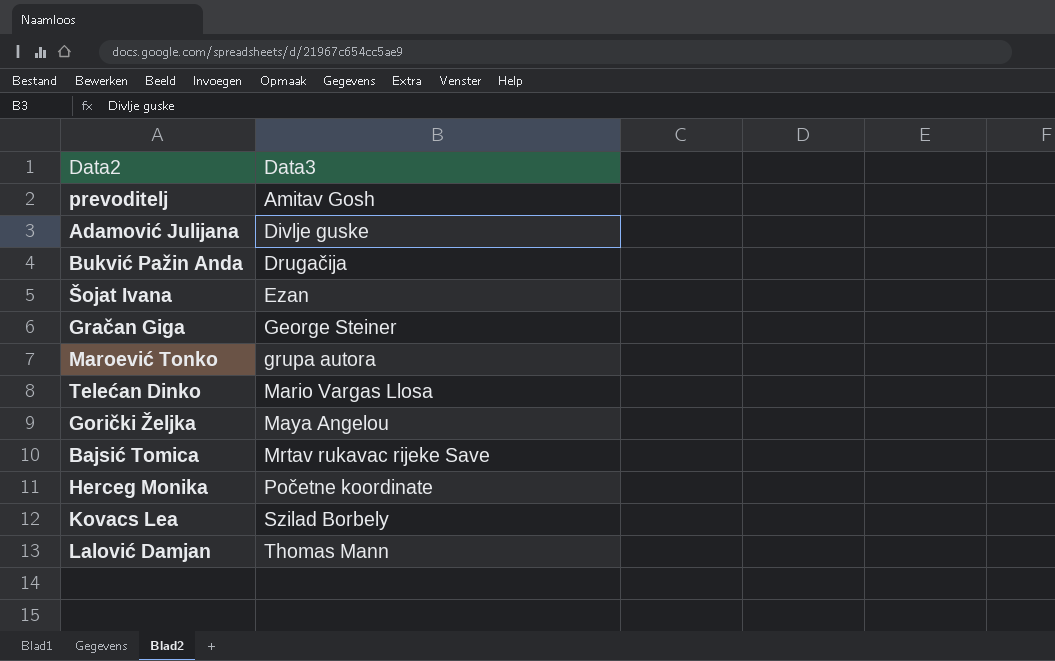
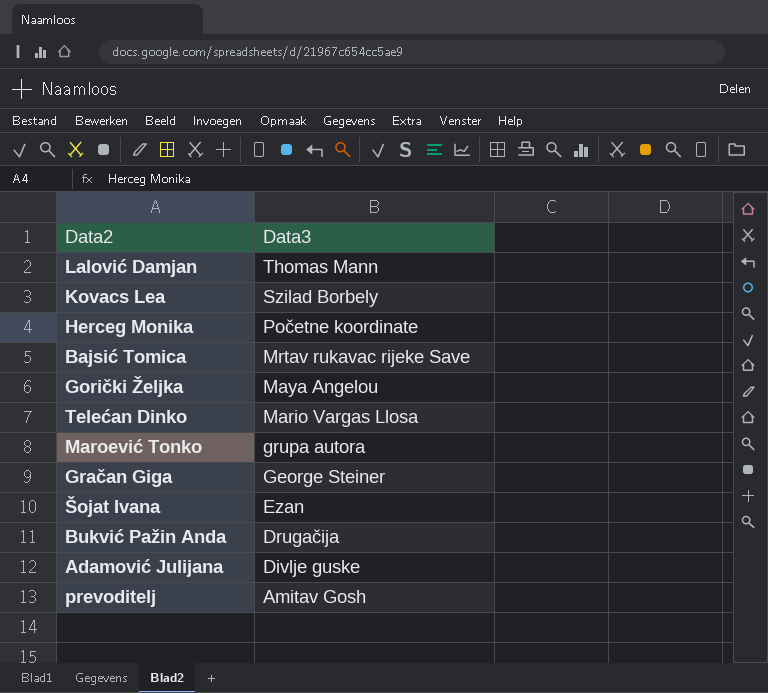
row order: Data3 ascending -> Data3 descending

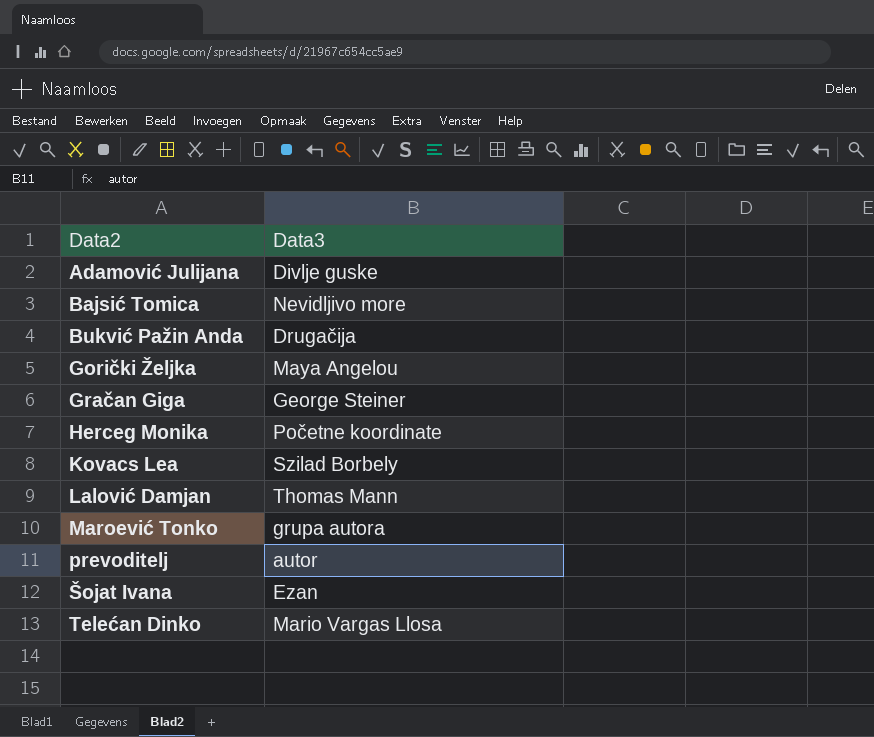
row order: Data3 descending -> Data2 ascending
Bajsić Tomica | Data3: Mrtav rukavac rijeke Save -> Nevidljivo more
prevoditelj | Data3: Amitav Gosh -> autor

